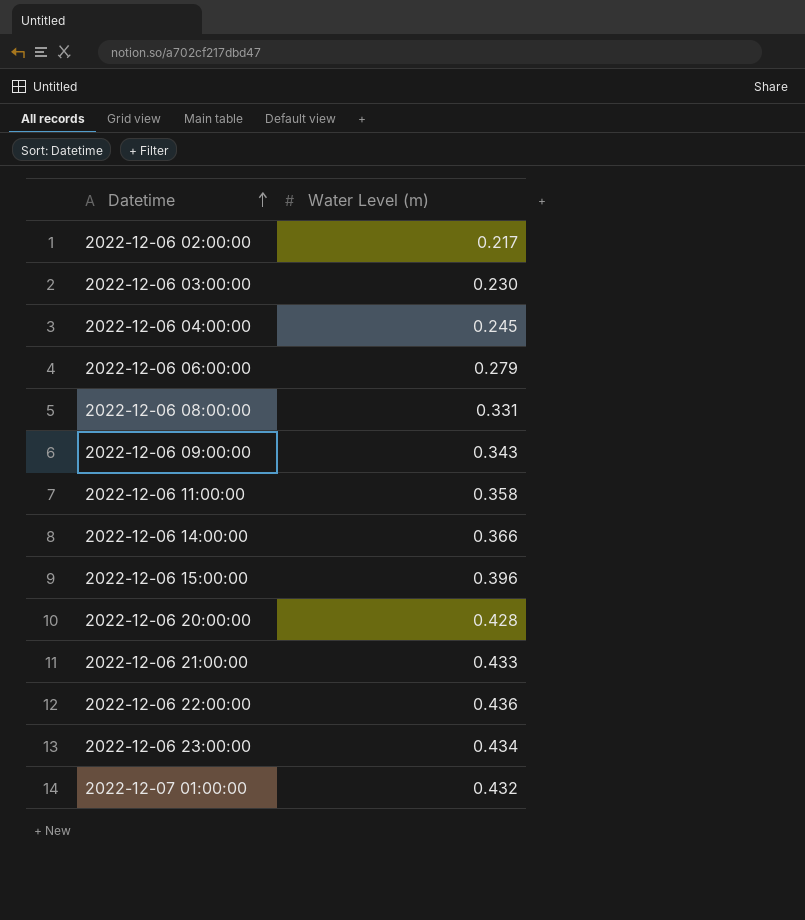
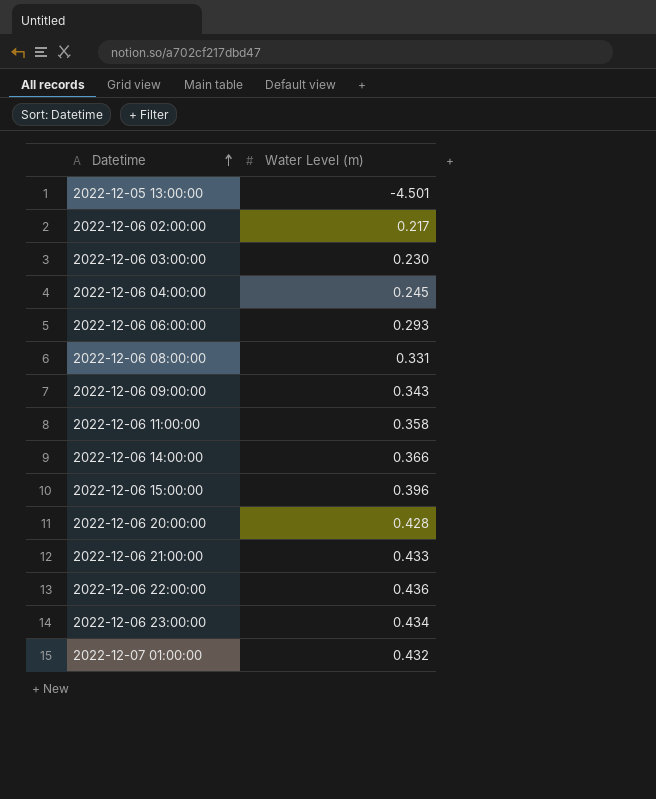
row 2022-12-05 13:00:00: none -> -4.501
2022-12-06 06:00:00 | Water Level (m): 0.279 -> 0.293

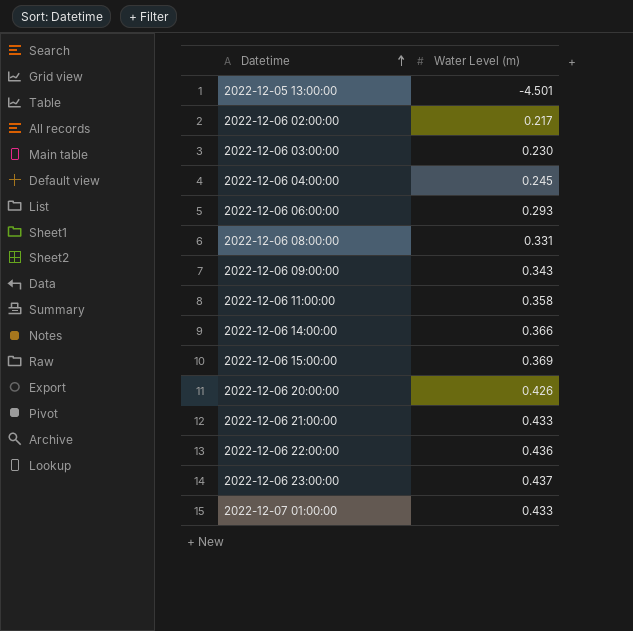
2022-12-06 15:00:00 | Water Level (m): 0.396 -> 0.369
2022-12-06 20:00:00 | Water Level (m): 0.428 -> 0.426
2022-12-06 23:00:00 | Water Level (m): 0.434 -> 0.437
2022-12-07 01:00:00 | Water Level (m): 0.432 -> 0.433

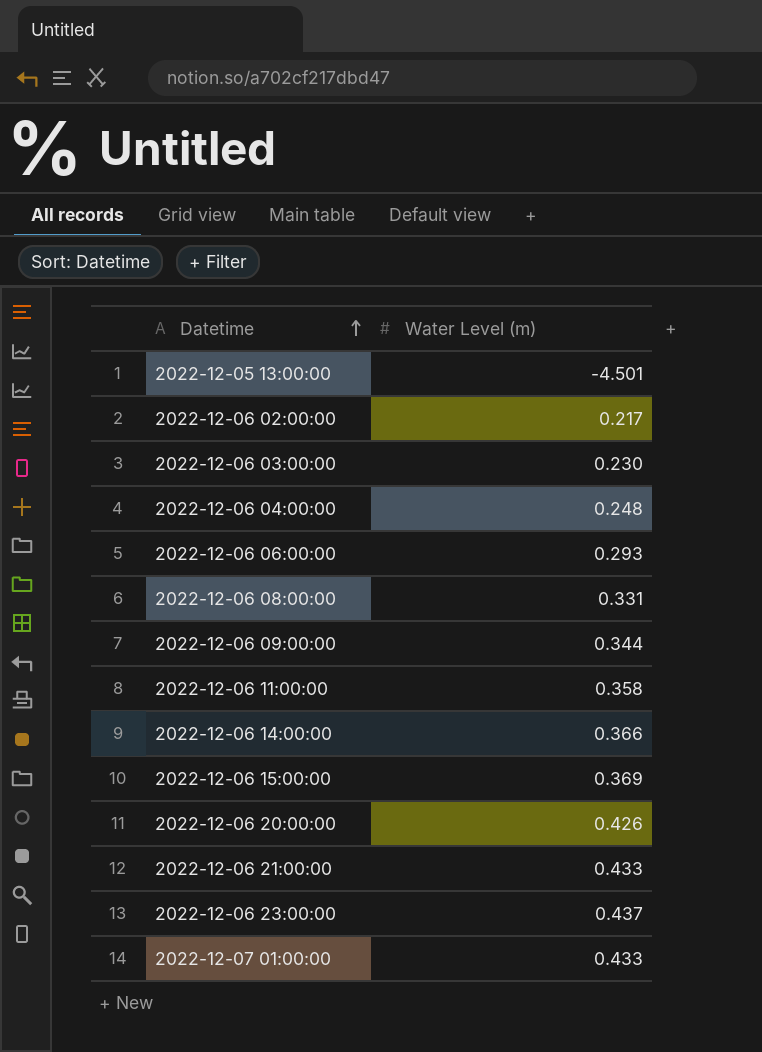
row 2022-12-06 22:00:00: 0.436 -> none
2022-12-06 04:00:00 | Water Level (m): 0.245 -> 0.248
2022-12-06 09:00:00 | Water Level (m): 0.343 -> 0.344

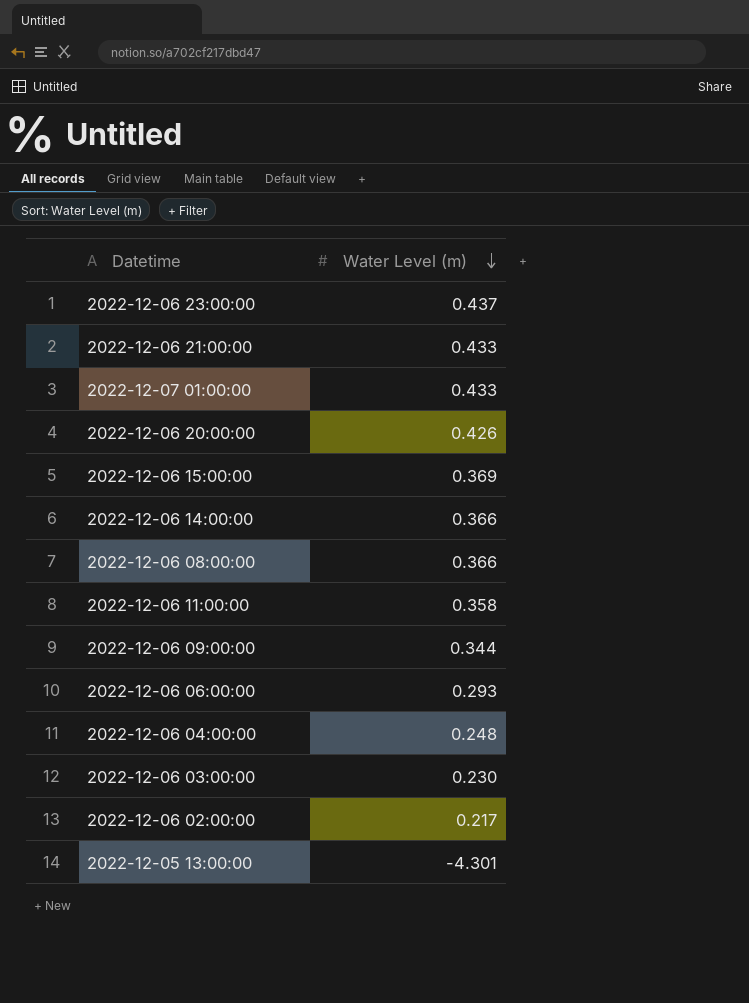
row order: Datetime ascending -> Water Level (m) descending
2022-12-06 08:00:00 | Water Level (m): 0.331 -> 0.366
2022-12-05 13:00:00 | Water Level (m): -4.501 -> -4.301

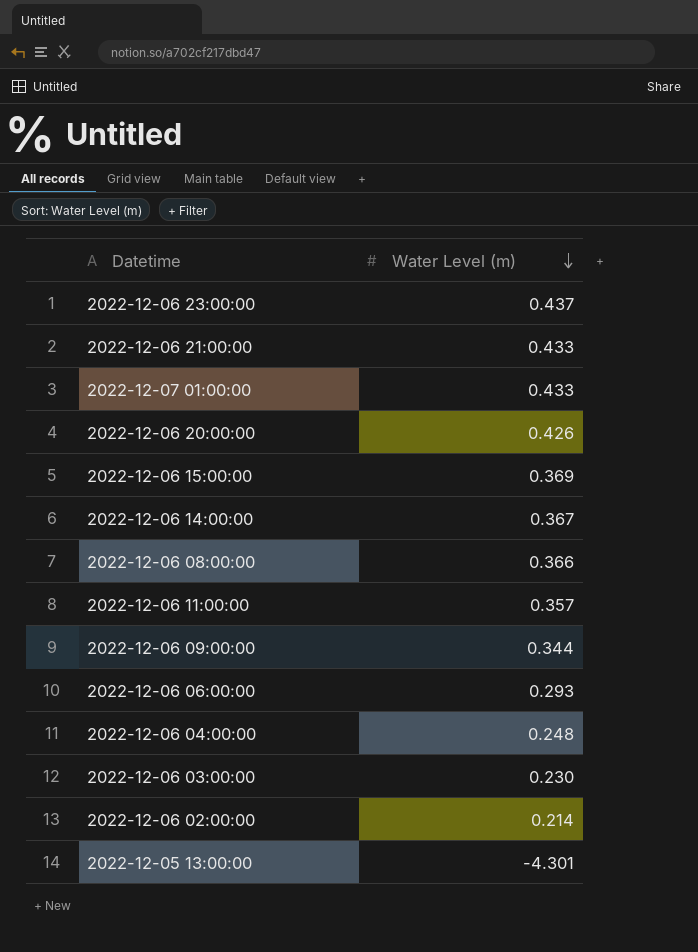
2022-12-06 14:00:00 | Water Level (m): 0.366 -> 0.367
2022-12-06 11:00:00 | Water Level (m): 0.358 -> 0.357
2022-12-06 02:00:00 | Water Level (m): 0.217 -> 0.214

